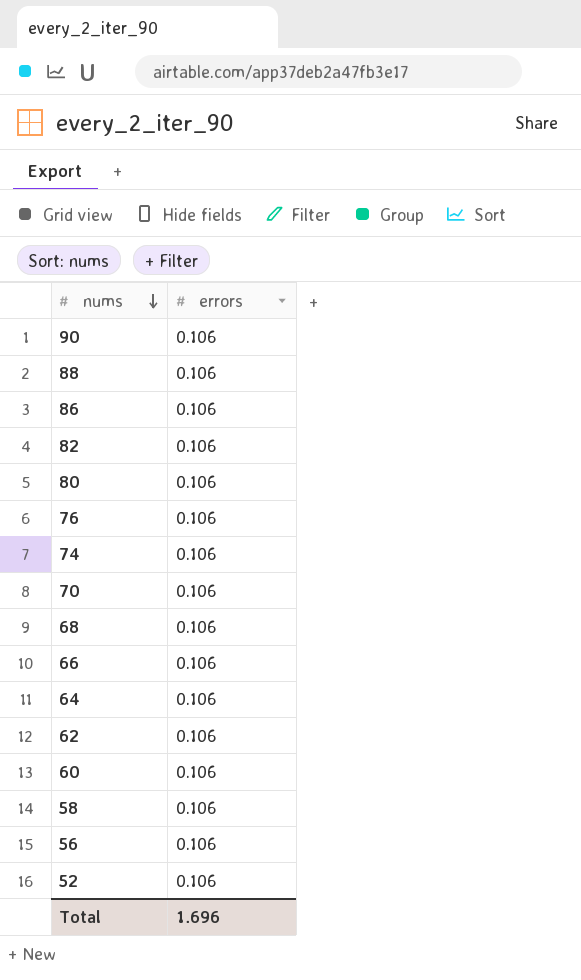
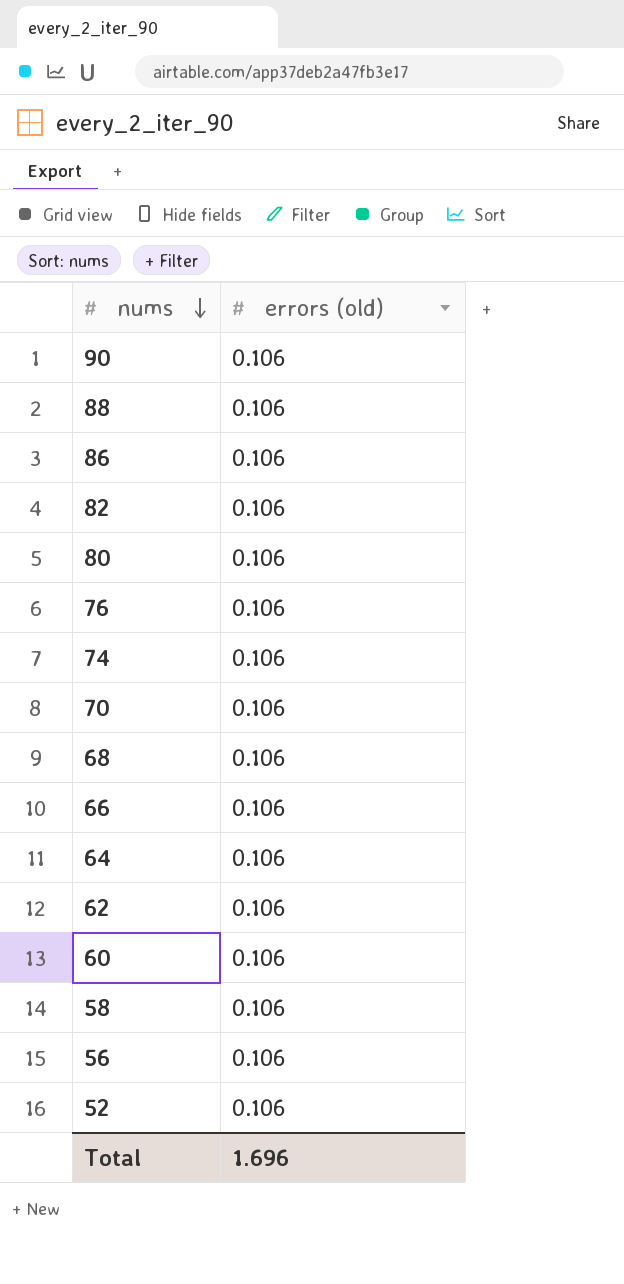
column name: errors -> errors (old)

